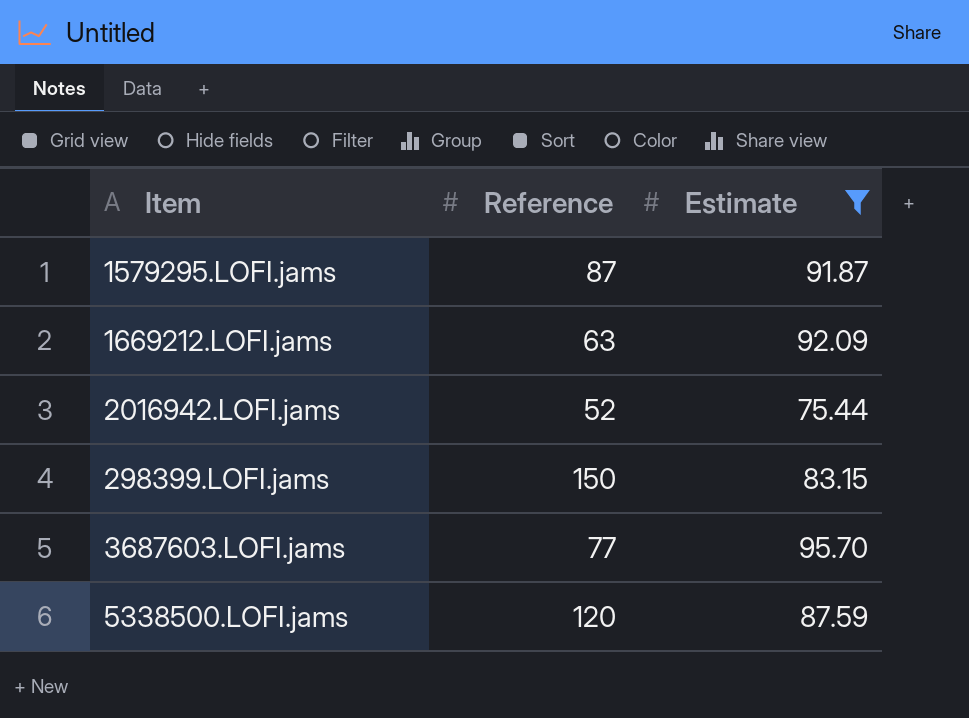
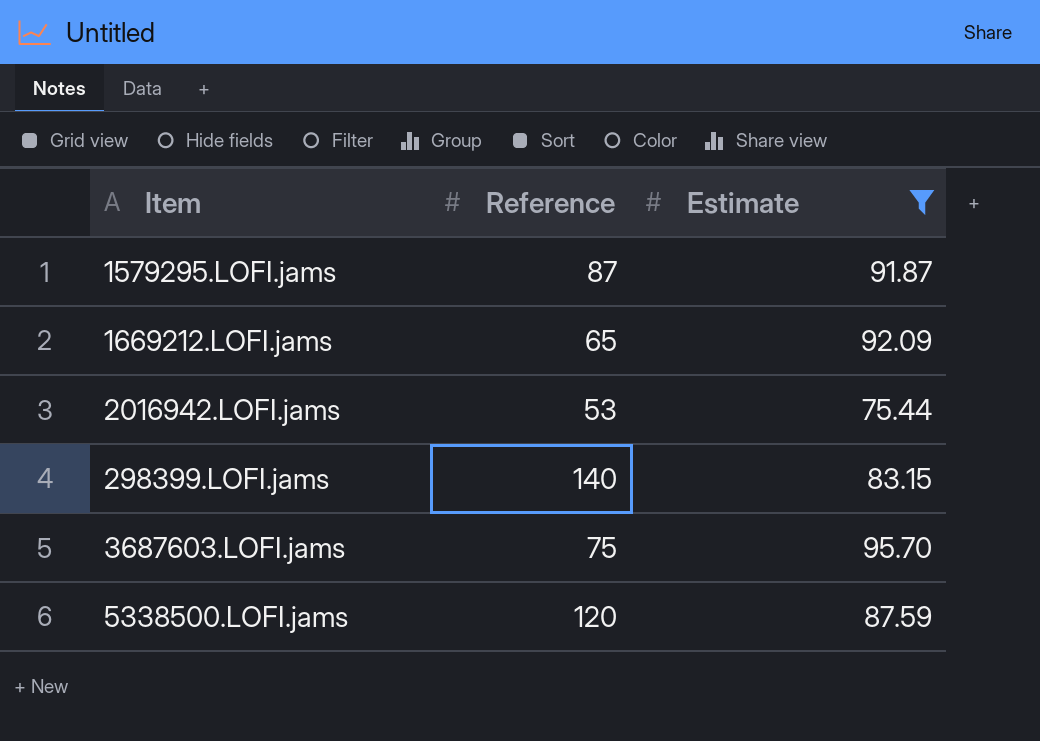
1669212.LOFI.jams | Reference: 63 -> 65
2016942.LOFI.jams | Reference: 52 -> 53
298399.LOFI.jams | Reference: 150 -> 140
3687603.LOFI.jams | Reference: 77 -> 75

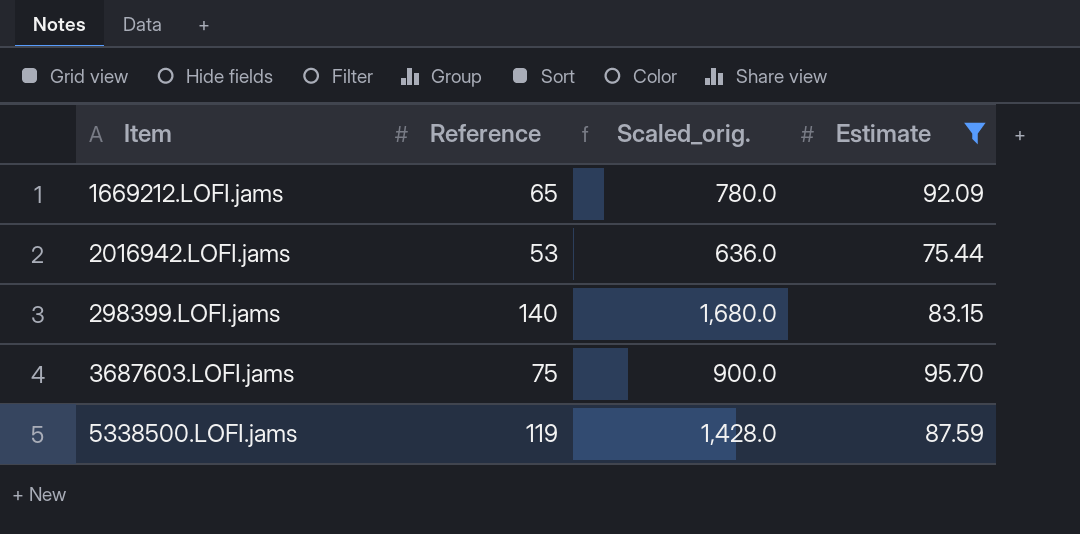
column Scaled_orig. | formula: none -> [Reference] * 12
row 1579295.LOFI.jams: 87 | 91.87 -> none
5338500.LOFI.jams | Reference: 120 -> 119

